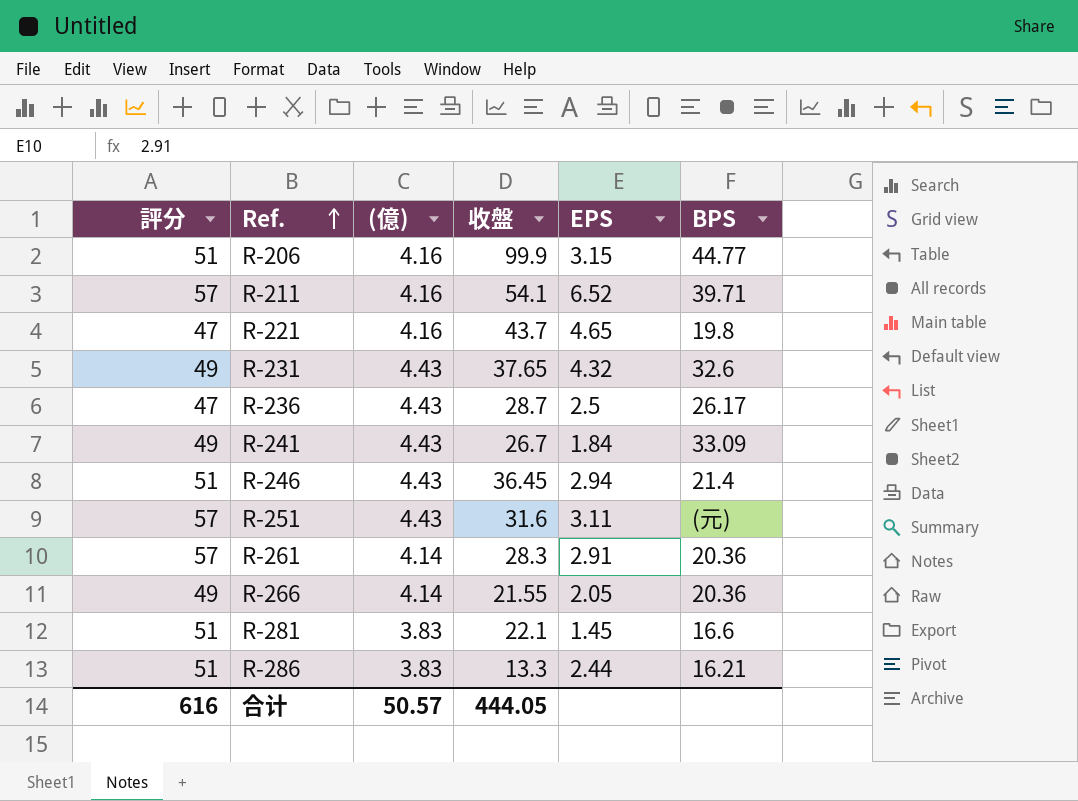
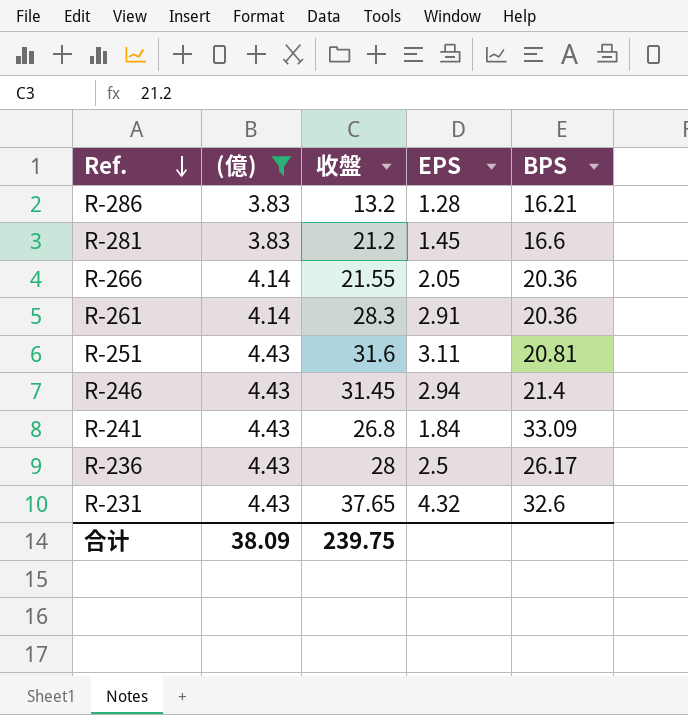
filter: none -> (億) != 4.16
row order: Ref. ascending -> Ref. descending
column 評分 | position: 1 -> none
R-286 | 收盤: 13.3 -> 13.2
R-286 | EPS: 2.44 -> 1.28
R-281 | 收盤: 22.1 -> 21.2
R-251 | BPS: (元) -> 20.81
R-246 | 收盤: 36.45 -> 31.45
R-241 | 收盤: 26.7 -> 26.8
R-236 | 收盤: 28.7 -> 28
合计 | (億): 50.57 -> 38.09
合计 | 收盤: 444.05 -> 239.75

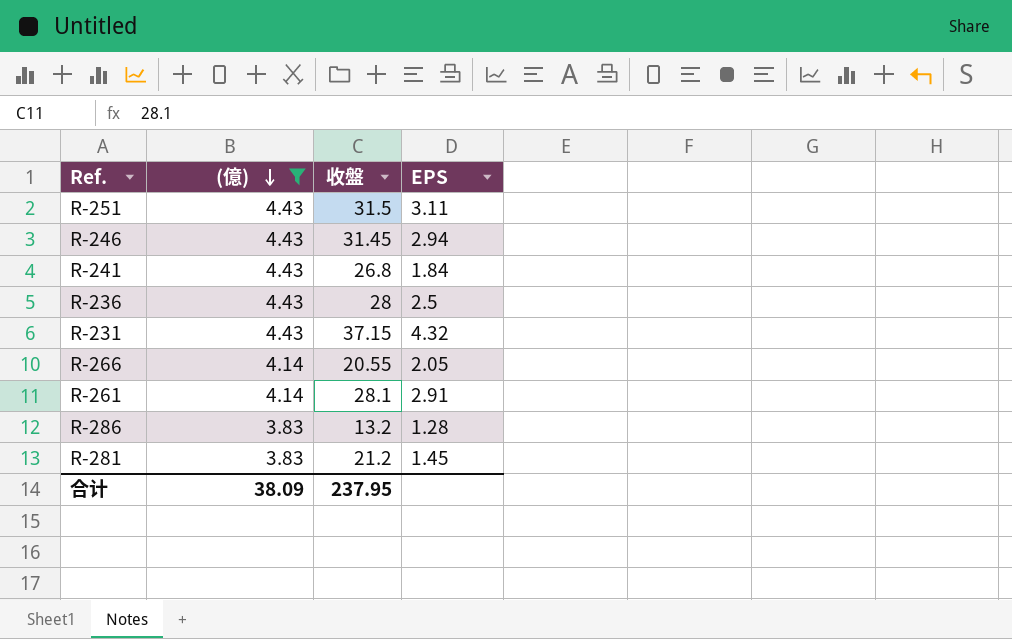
row order: Ref. descending -> (億) descending
column BPS | position: 5 -> none
R-251 | 收盤: 31.6 -> 31.5
R-231 | 收盤: 37.65 -> 37.15
R-266 | 收盤: 21.55 -> 20.55
R-261 | 收盤: 28.3 -> 28.1
合计 | 收盤: 239.75 -> 237.95

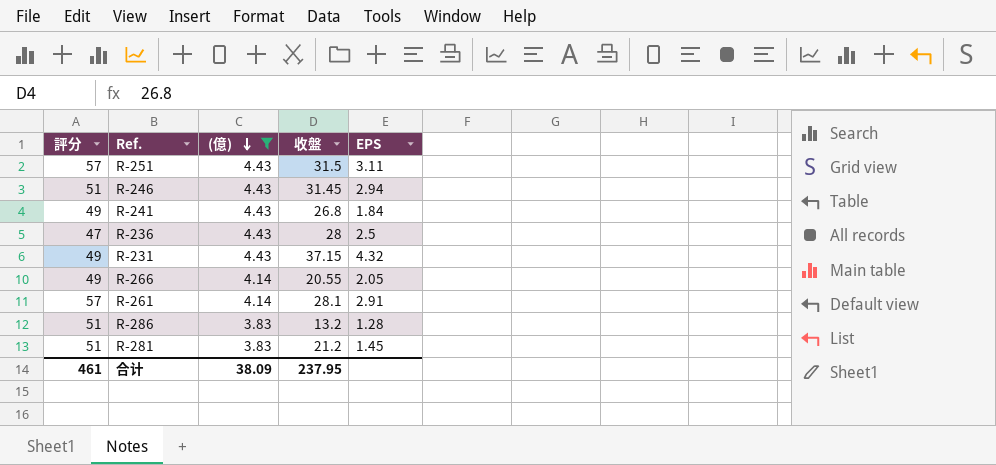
column 評分 | position: none -> 1

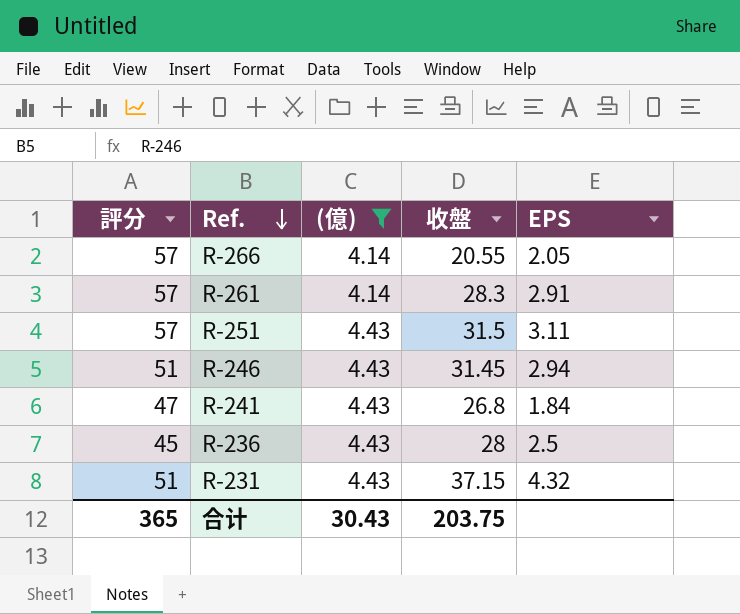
row order: (億) descending -> Ref. descending
row R-286: 51 | 3.83 | 13.2 | 1.28 -> none
row R-281: 51 | 3.83 | 21.2 | 1.45 -> none
R-266 | 評分: 49 -> 57
R-261 | 收盤: 28.1 -> 28.3
R-241 | 評分: 49 -> 47
R-236 | 評分: 47 -> 45
R-231 | 評分: 49 -> 51
合计 | 評分: 461 -> 365
合计 | (億): 38.09 -> 30.43
合计 | 收盤: 237.95 -> 203.75

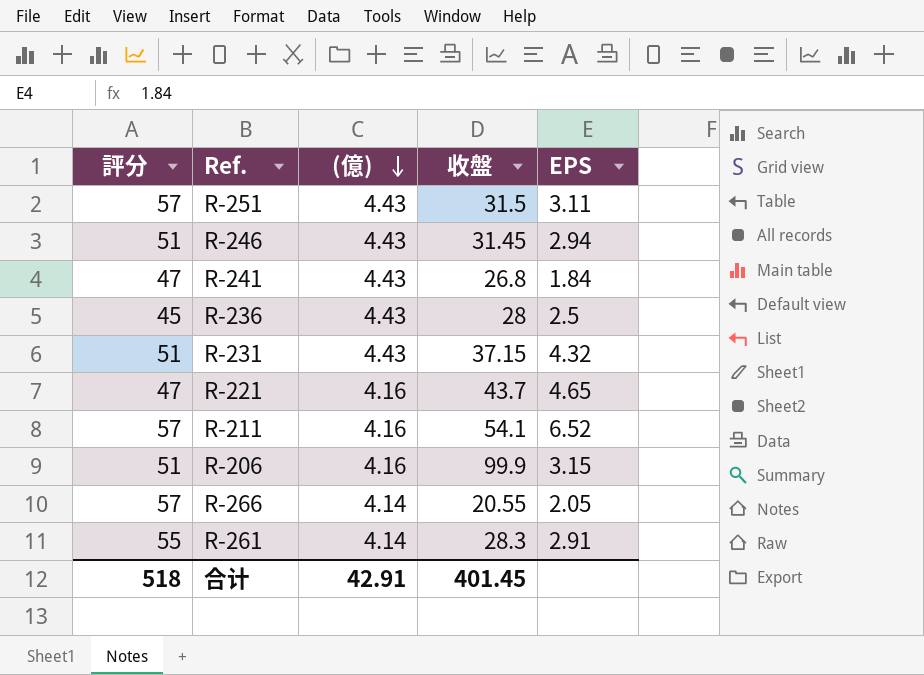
filter: (億) != 4.16 -> none
row order: Ref. descending -> (億) descending
R-261 | 評分: 57 -> 55
合计 | 評分: 365 -> 518
合计 | (億): 30.43 -> 42.91
合计 | 收盤: 203.75 -> 401.45

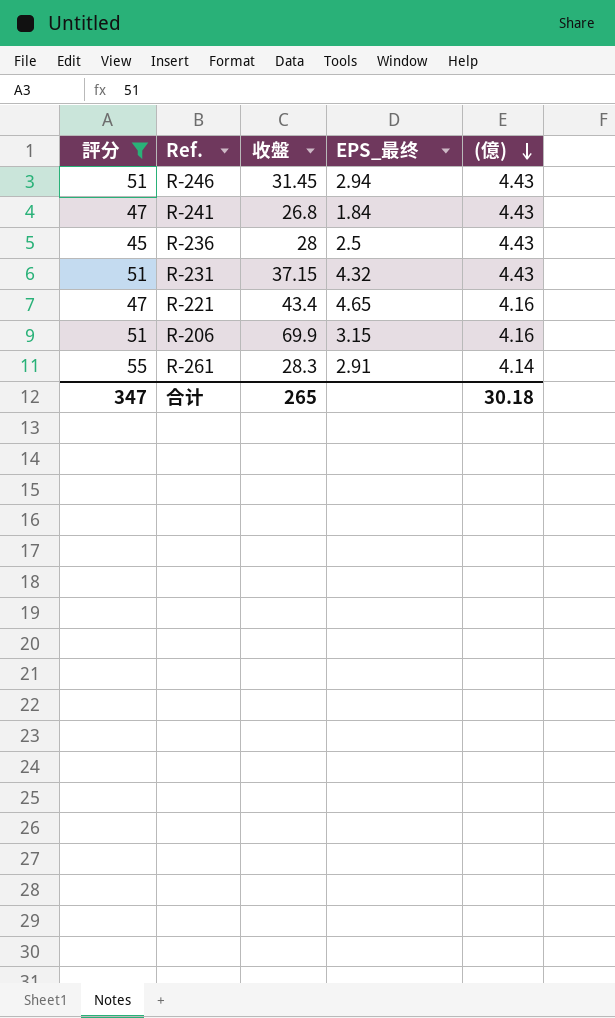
filter: none -> 評分 != 57
column name: EPS -> EPS_最终
column (億) | position: 3 -> 5
R-221 | 收盤: 43.7 -> 43.4
R-206 | 收盤: 99.9 -> 69.9
合计 | 評分: 518 -> 347
合计 | 收盤: 401.45 -> 265
合计 | (億): 42.91 -> 30.18

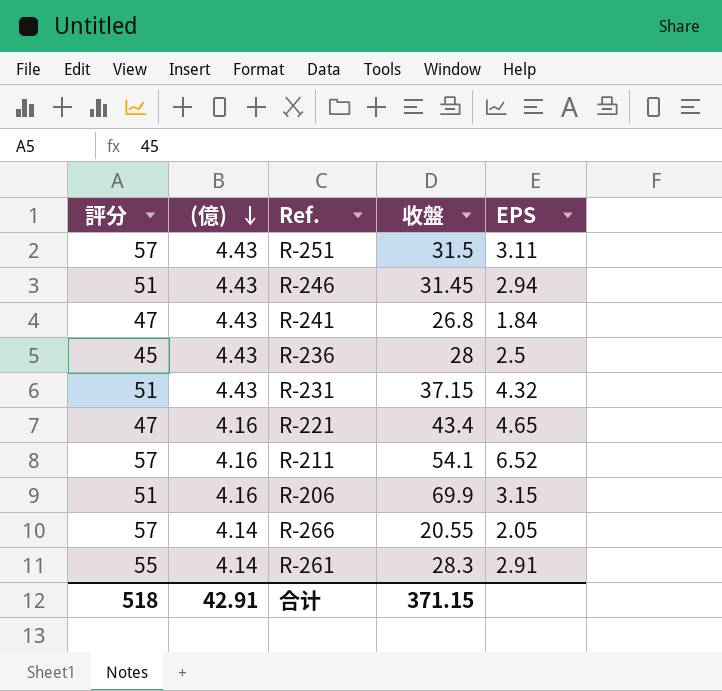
filter: 評分 != 57 -> none
column (億) | position: 5 -> 2
column name: EPS_最终 -> EPS
合计 | 評分: 347 -> 518
合计 | (億): 30.18 -> 42.91
合计 | 收盤: 265 -> 371.15

